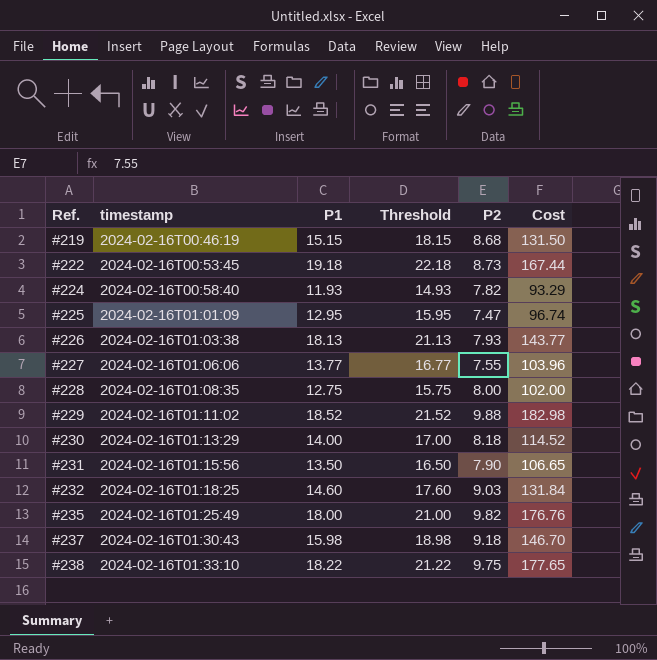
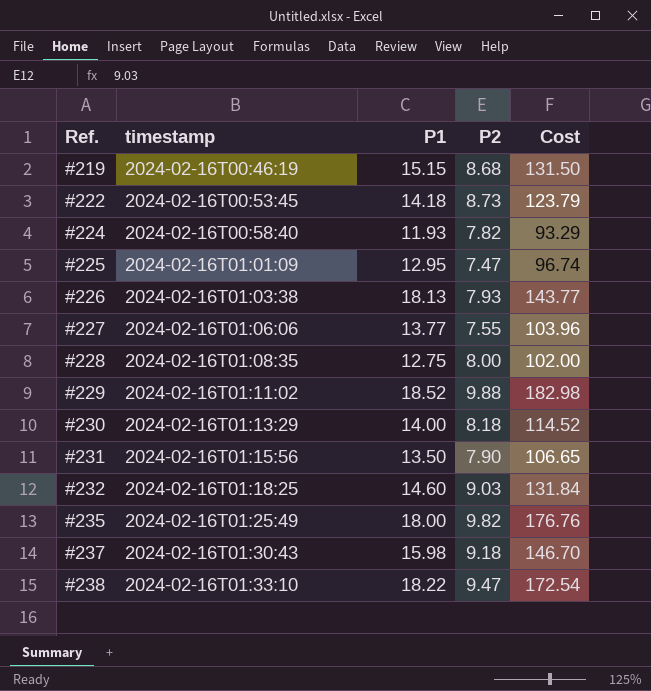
column Threshold | formula: [P1] + 3 -> none
#222 | P1: 19.18 -> 14.18
#222 | Cost: 167.44 -> 123.79
#238 | P2: 9.75 -> 9.47
#238 | Cost: 177.65 -> 172.54

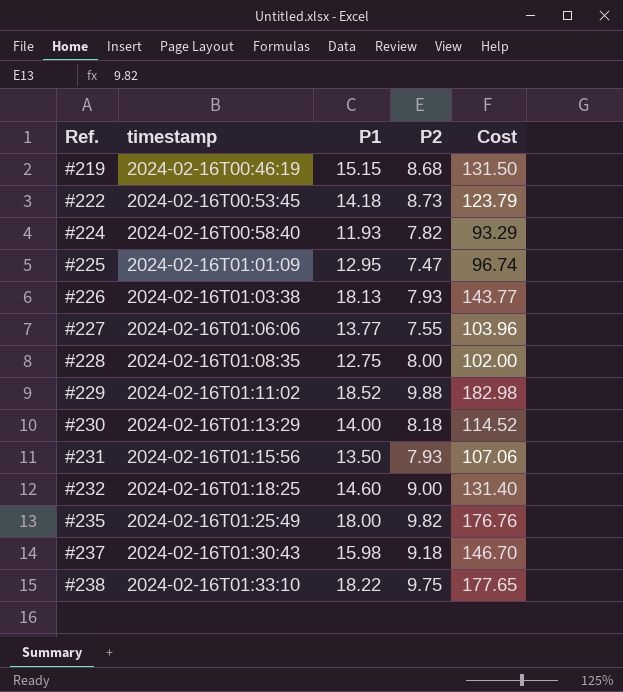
#231 | P2: 7.90 -> 7.93
#231 | Cost: 106.65 -> 107.06
#232 | P2: 9.03 -> 9.00
#232 | Cost: 131.84 -> 131.40
#238 | P2: 9.47 -> 9.75
#238 | Cost: 172.54 -> 177.65

